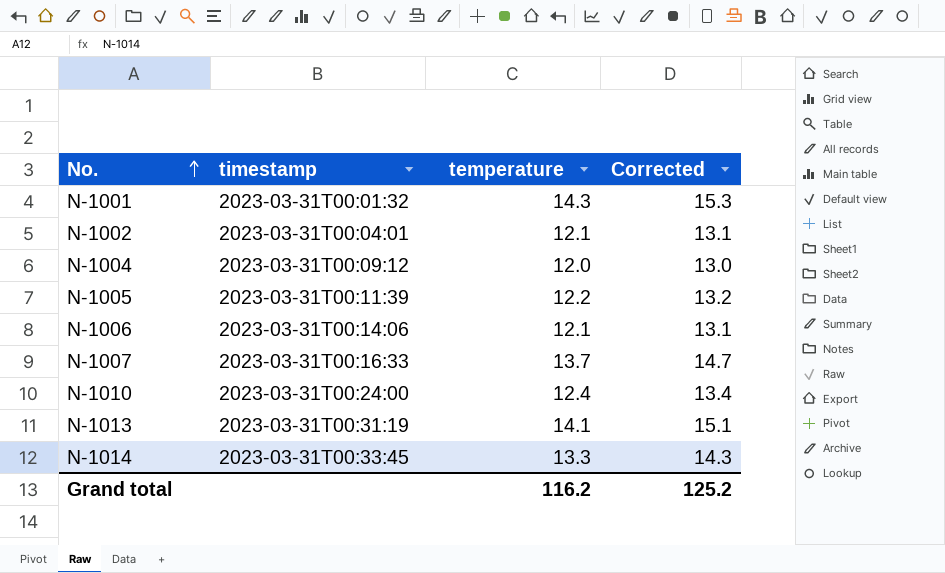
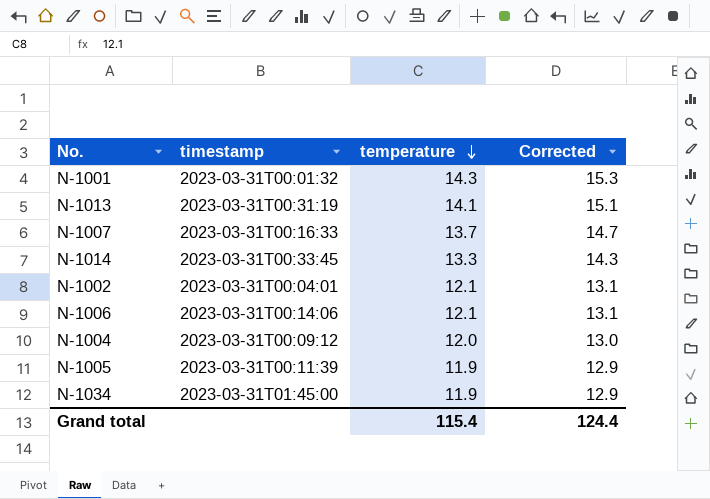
row order: No. ascending -> temperature descending
row N-1010: 2023-03-31T00:24:00 | 12.4 | 13.4 -> none
N-1005 | temperature: 12.2 -> 11.9
N-1005 | Corrected: 13.2 -> 12.9
row N-1034: none -> 2023-03-31T01:45:00 | 11.9 | 12.9
Grand total | temperature: 116.2 -> 115.4
Grand total | Corrected: 125.2 -> 124.4

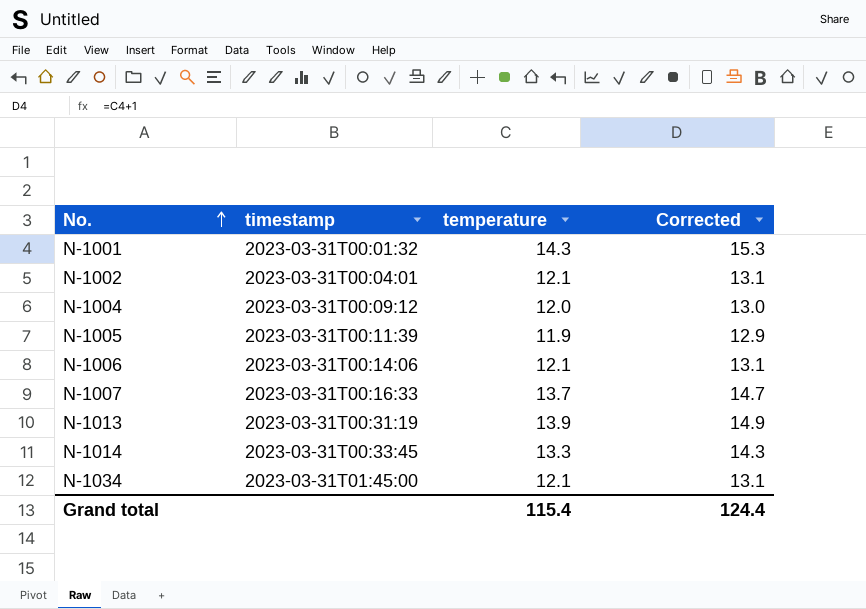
row order: temperature descending -> No. ascending
N-1013 | temperature: 14.1 -> 13.9
N-1013 | Corrected: 15.1 -> 14.9
N-1034 | temperature: 11.9 -> 12.1
N-1034 | Corrected: 12.9 -> 13.1

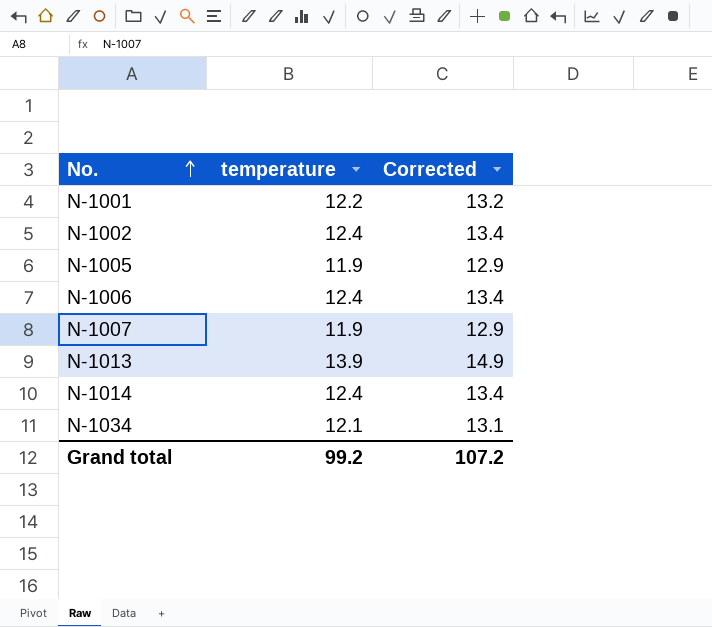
column timestamp | position: 2 -> none
row N-1004: 2023-03-31T00:09:12 | 12.0 | 13.0 -> none
N-1001 | temperature: 14.3 -> 12.2
N-1001 | Corrected: 15.3 -> 13.2
N-1002 | temperature: 12.1 -> 12.4
N-1002 | Corrected: 13.1 -> 13.4
N-1006 | temperature: 12.1 -> 12.4
N-1006 | Corrected: 13.1 -> 13.4
N-1007 | temperature: 13.7 -> 11.9
N-1007 | Corrected: 14.7 -> 12.9
N-1014 | temperature: 13.3 -> 12.4
N-1014 | Corrected: 14.3 -> 13.4
Grand total | temperature: 115.4 -> 99.2
Grand total | Corrected: 124.4 -> 107.2

